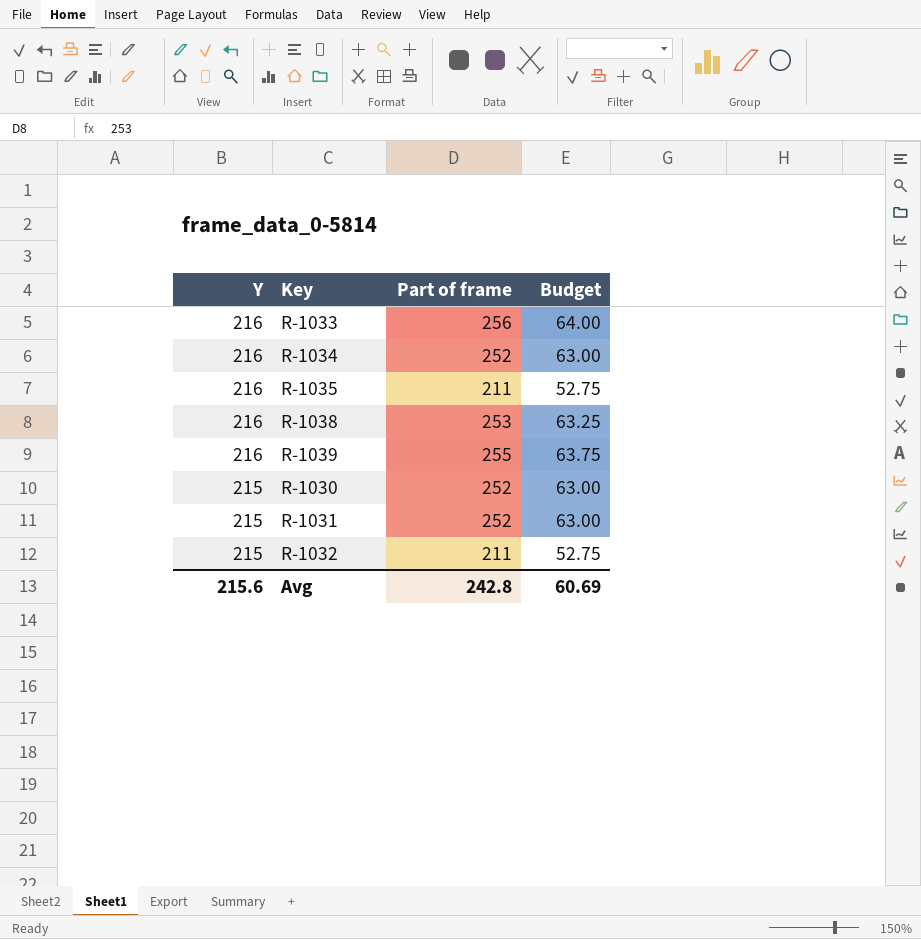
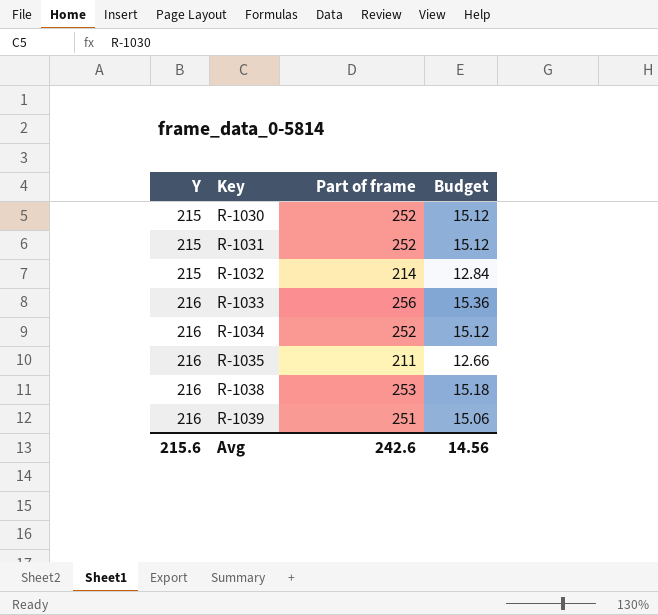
row order: Y descending -> Y ascending
column Budget | formula: [Part of frame] * 0.25 -> [Part of frame] * 0.06
R-1032 | Part of frame: 211 -> 214
R-1039 | Part of frame: 255 -> 251
Avg | Part of frame: 242.8 -> 242.6
Avg | Budget: 60.69 -> 14.56

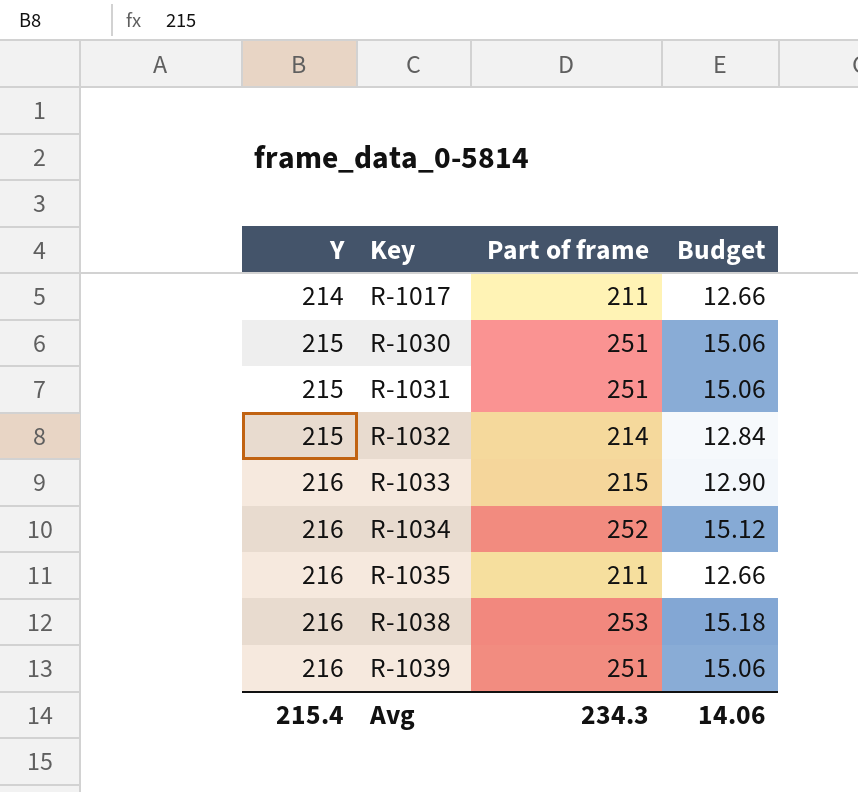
row R-1017: none -> 214 | 211 | 12.66
R-1030 | Part of frame: 252 -> 251
R-1030 | Budget: 15.12 -> 15.06
R-1031 | Part of frame: 252 -> 251
R-1031 | Budget: 15.12 -> 15.06
R-1033 | Part of frame: 256 -> 215
R-1033 | Budget: 15.36 -> 12.90
Avg | Y: 215.6 -> 215.4
Avg | Part of frame: 242.6 -> 234.3
Avg | Budget: 14.56 -> 14.06

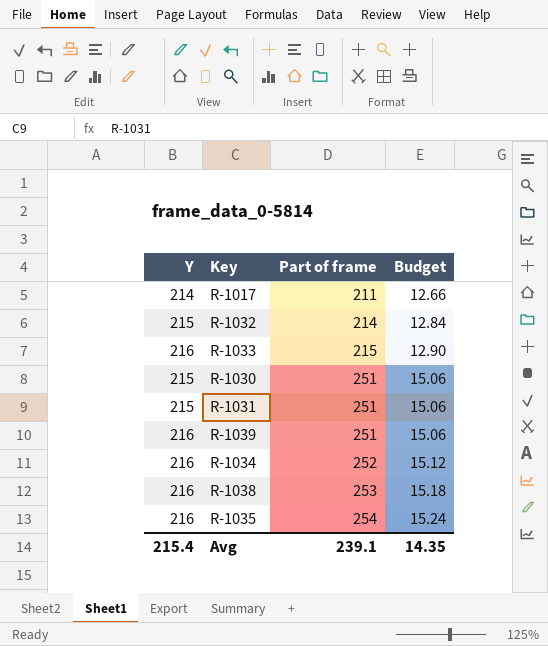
row order: Y ascending -> Part of frame ascending
R-1035 | Part of frame: 211 -> 254
R-1035 | Budget: 12.66 -> 15.24
Avg | Part of frame: 234.3 -> 239.1
Avg | Budget: 14.06 -> 14.35

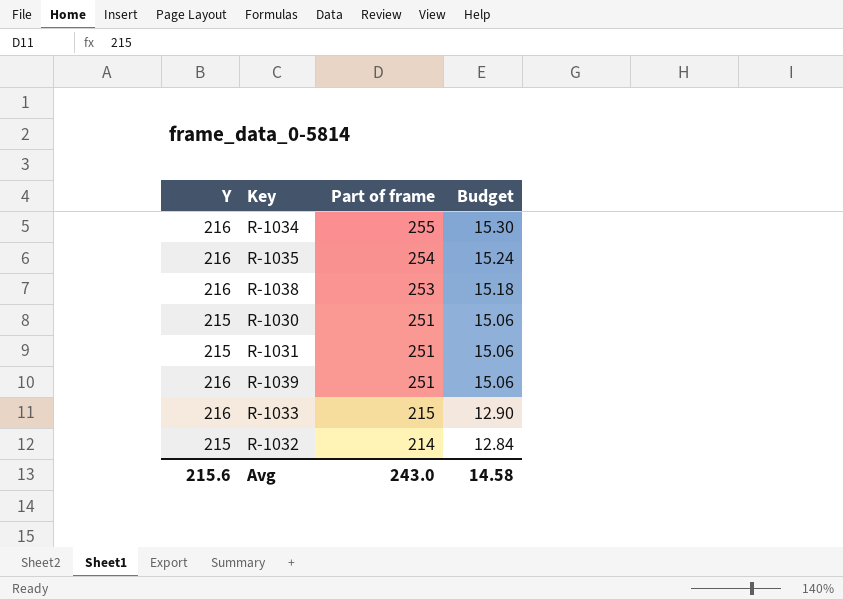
row order: Part of frame ascending -> Part of frame descending
row R-1017: 214 | 211 | 12.66 -> none
R-1034 | Part of frame: 252 -> 255
R-1034 | Budget: 15.12 -> 15.30
Avg | Y: 215.4 -> 215.6
Avg | Part of frame: 239.1 -> 243.0
Avg | Budget: 14.35 -> 14.58

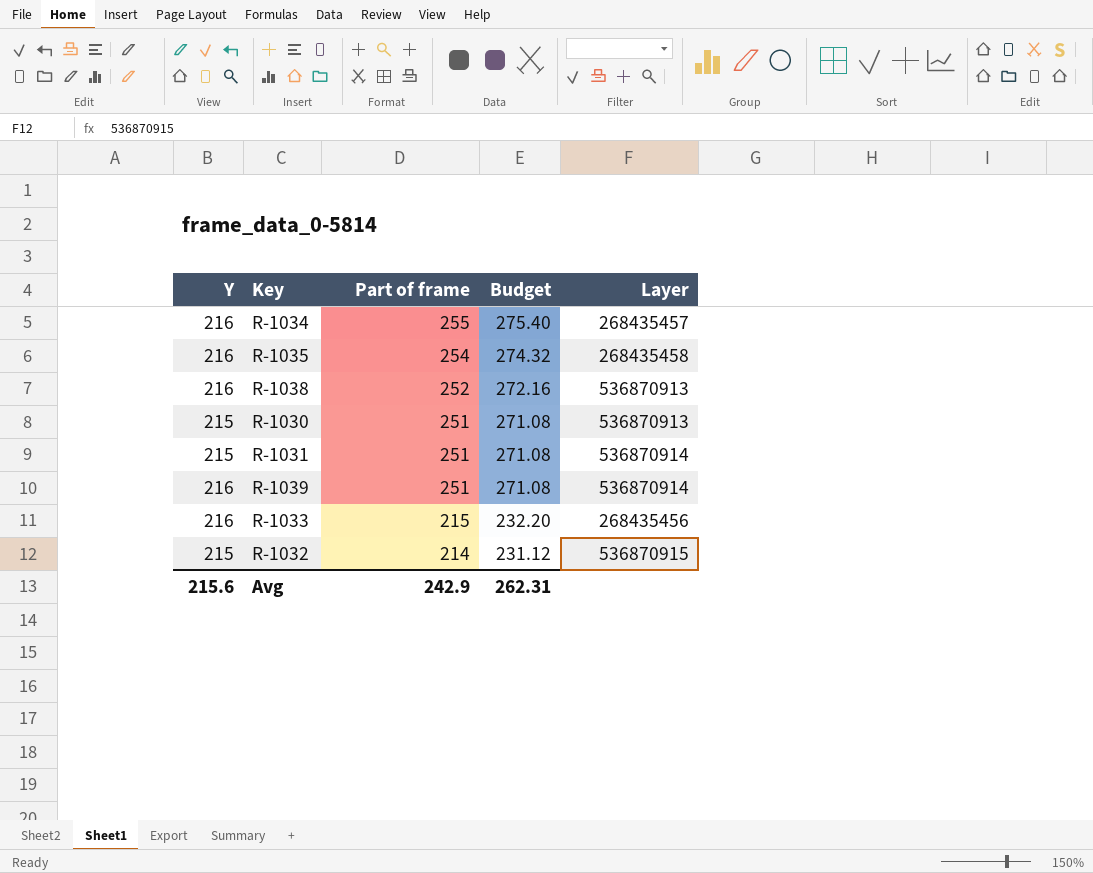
column Budget | formula: [Part of frame] * 0.06 -> [Part of frame] * 1.08
column Layer | position: none -> 5
R-1038 | Part of frame: 253 -> 252
Avg | Part of frame: 243.0 -> 242.9
Avg | Budget: 14.58 -> 262.31

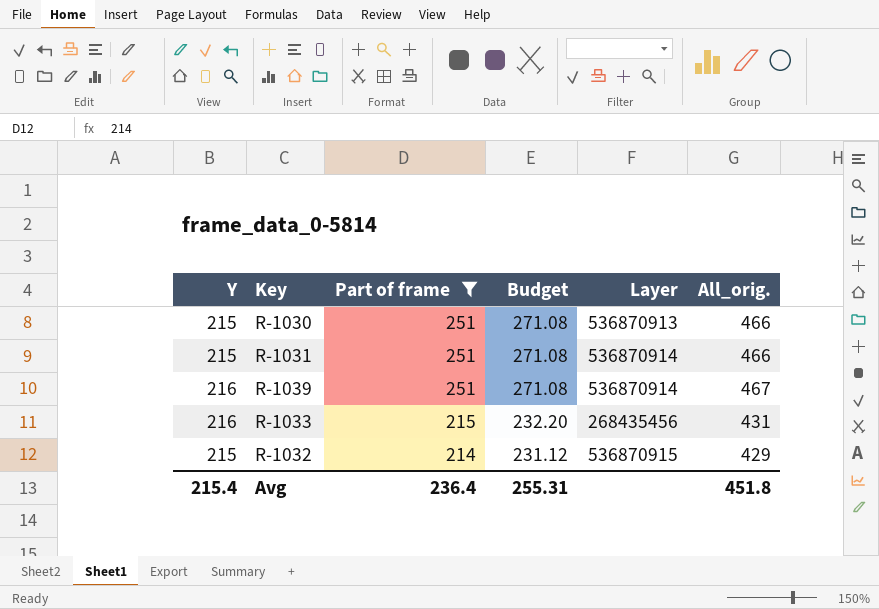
filter: none -> Part of frame <= 251
column All_orig. | formula: none -> [Y] + [Part of frame]
Avg | Y: 215.6 -> 215.4
Avg | Part of frame: 242.9 -> 236.4
Avg | Budget: 262.31 -> 255.31

